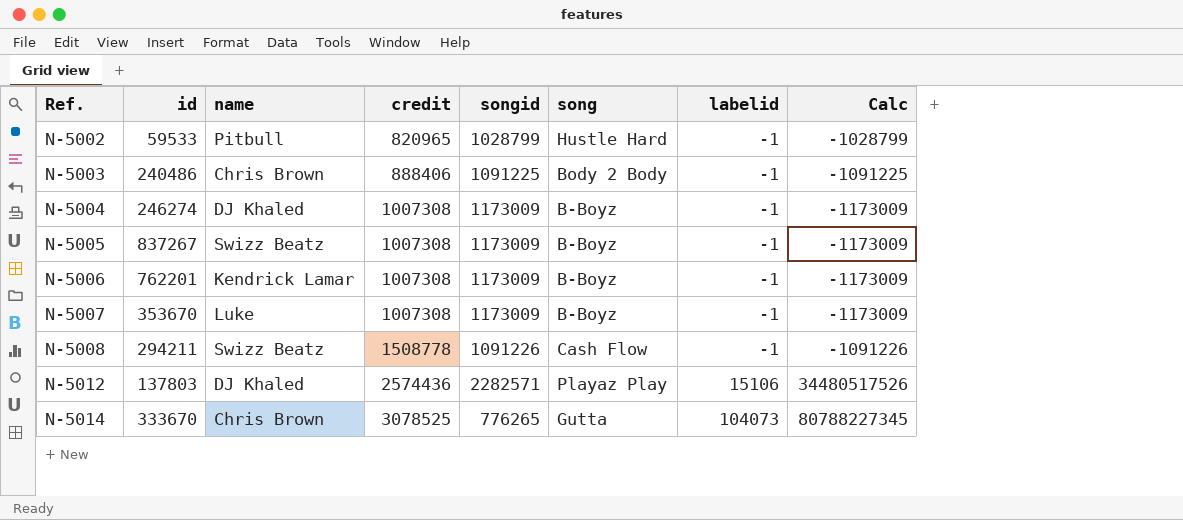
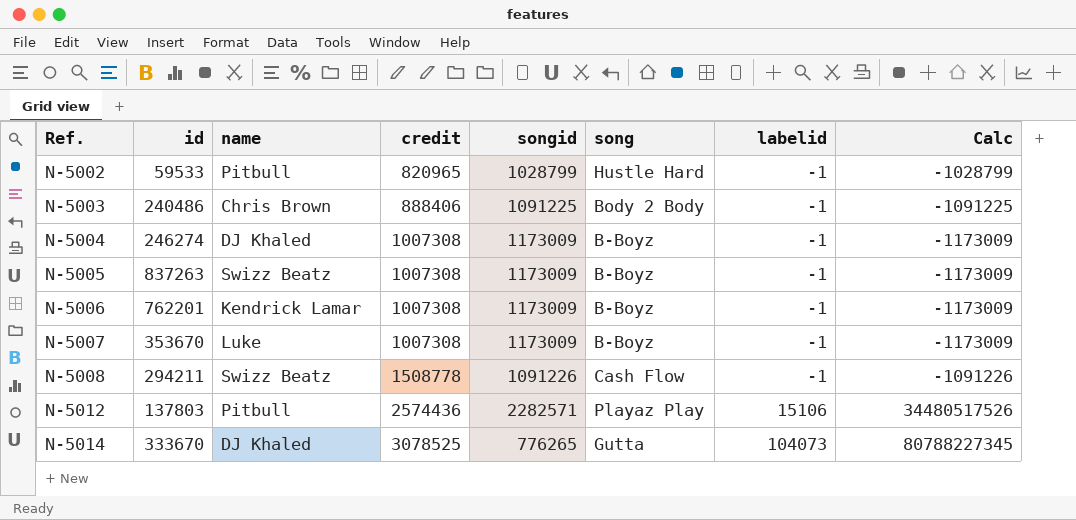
N-5005 | id: 837267 -> 837263
N-5012 | name: DJ Khaled -> Pitbull
N-5014 | name: Chris Brown -> DJ Khaled

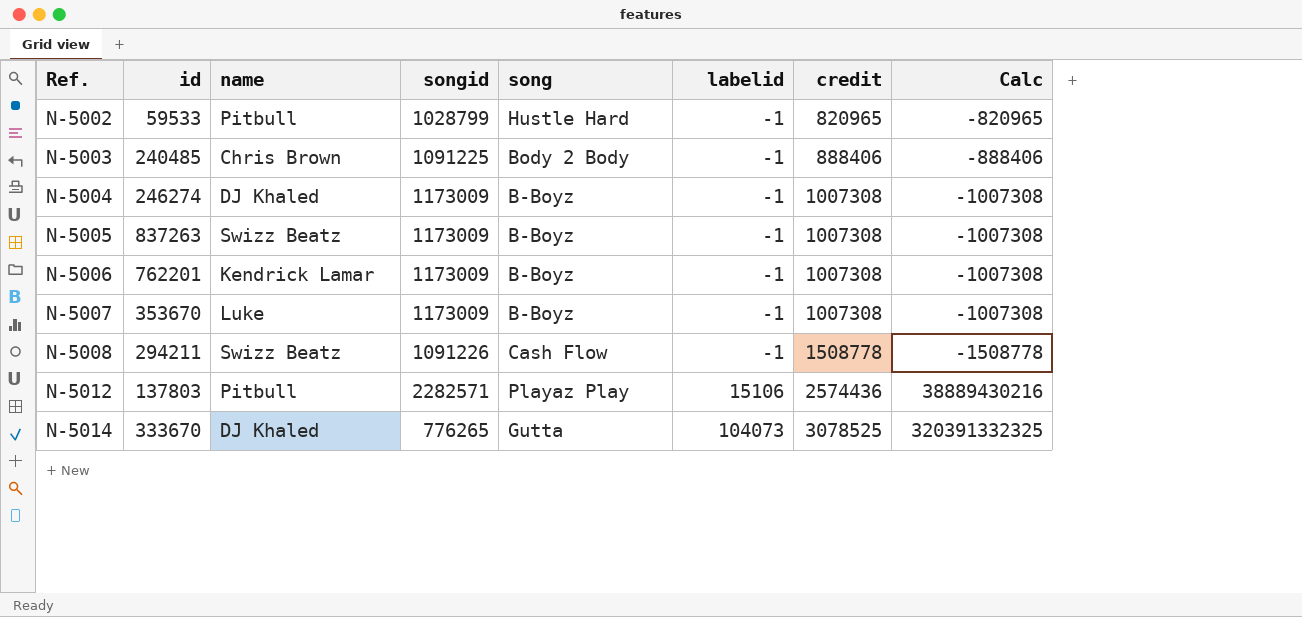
column credit | position: 4 -> 7
column Calc | formula: [songid] * [labelid] -> [labelid] * [credit]
N-5003 | id: 240486 -> 240485

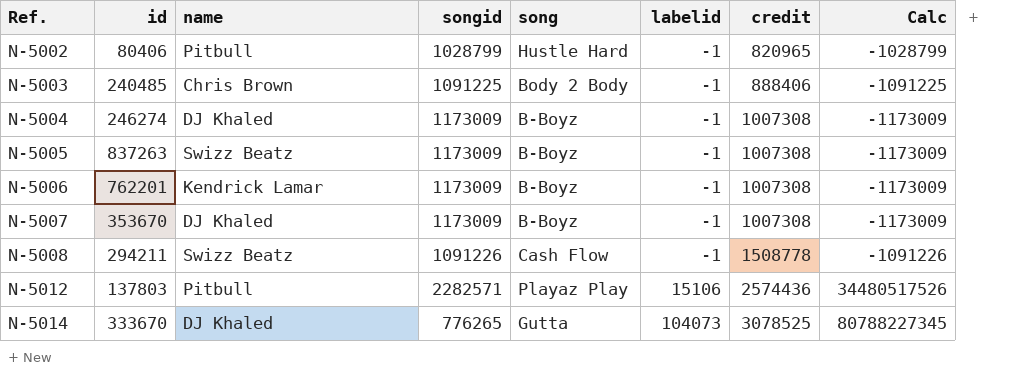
column Calc | formula: [labelid] * [credit] -> [songid] * [labelid]
N-5002 | id: 59533 -> 80406
N-5007 | name: Luke -> DJ Khaled

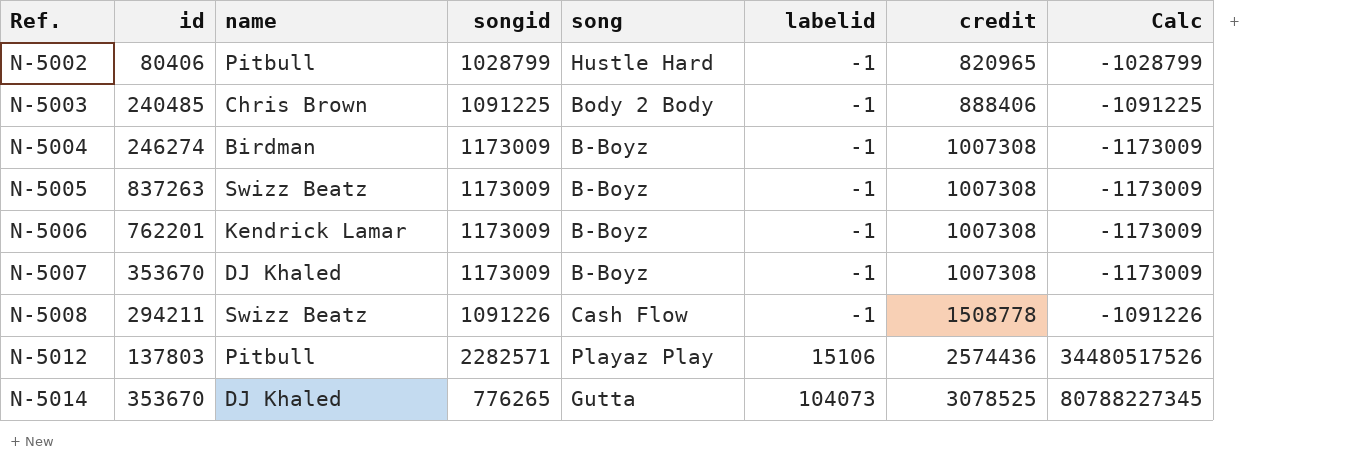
N-5004 | name: DJ Khaled -> Birdman
N-5014 | id: 333670 -> 353670

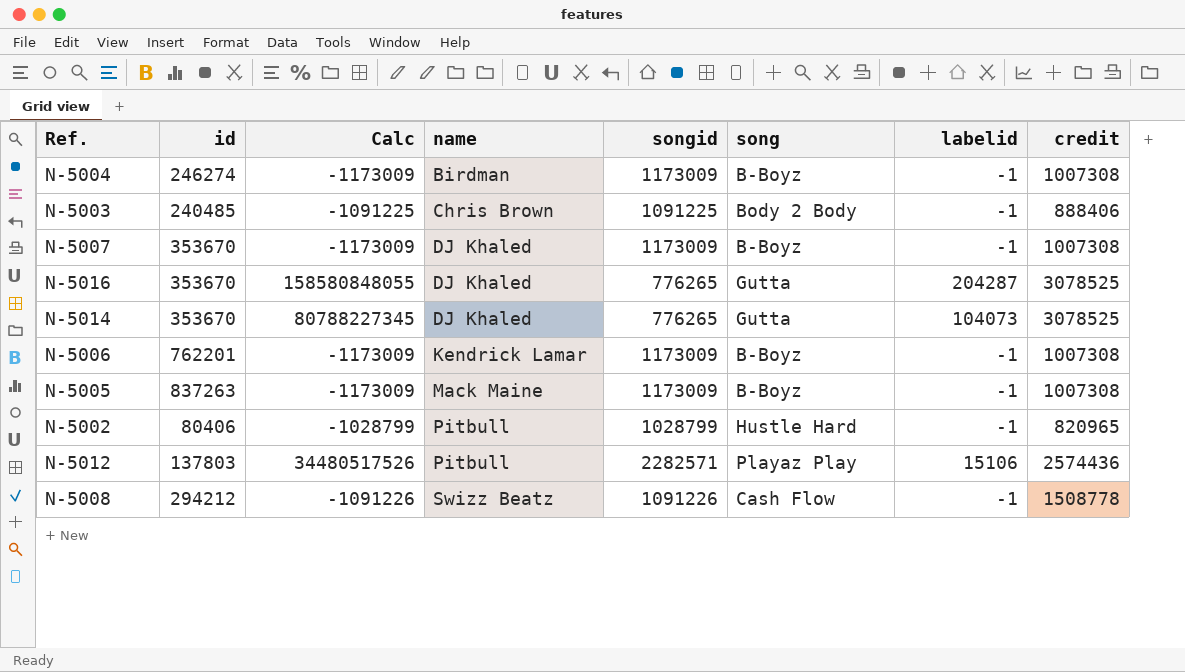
row order: Ref. ascending -> name ascending
column Calc | position: 8 -> 3
row N-5016: none -> 353670 | 158580848055 | DJ Khaled | 776265 | Gutta | 204287 | 3078525
N-5005 | name: Swizz Beatz -> Mack Maine
N-5008 | id: 294211 -> 294212

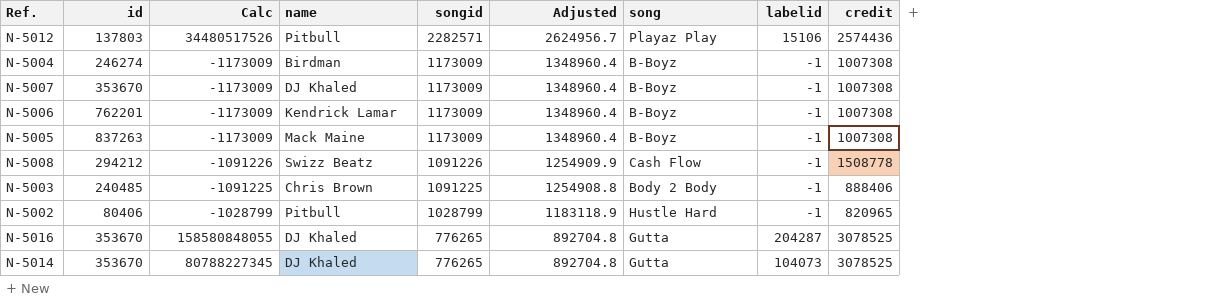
row order: name ascending -> songid descending
column Adjusted | formula: none -> [songid] * 1.15

